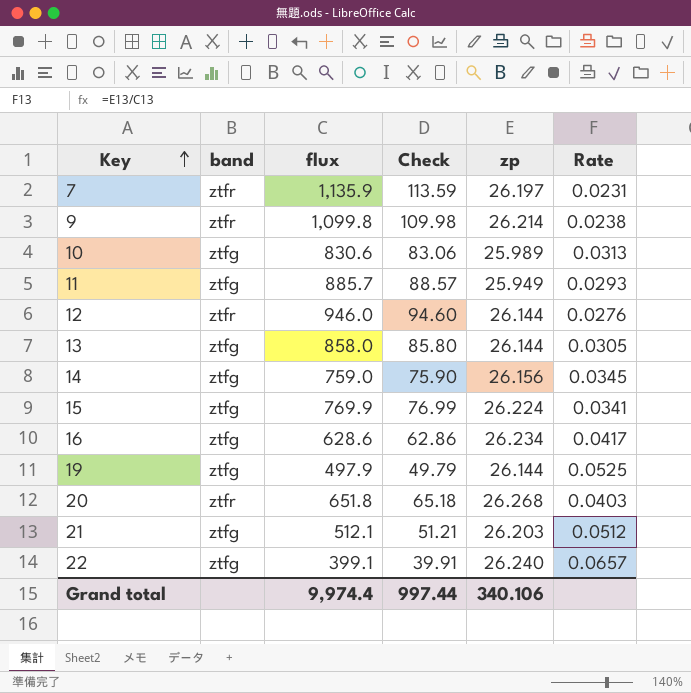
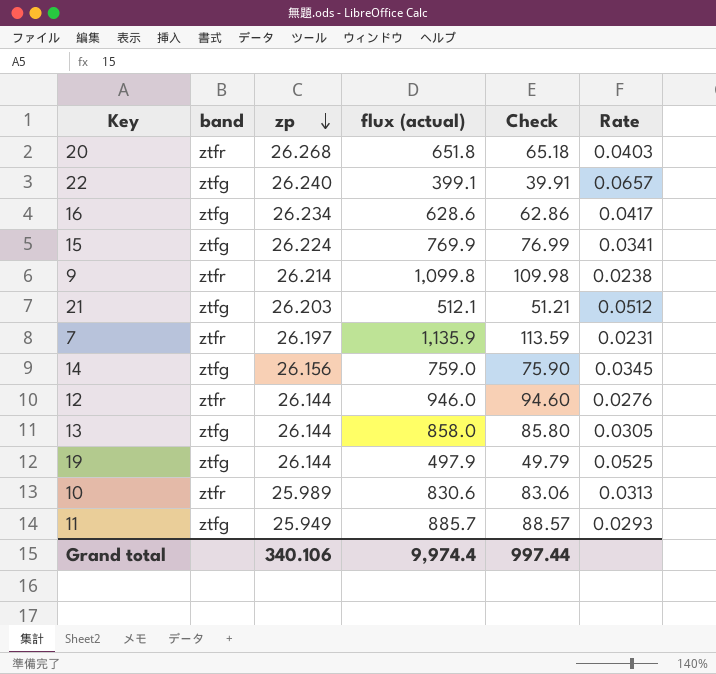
row order: Key ascending -> zp descending
column zp | position: 5 -> 3
column name: flux -> flux (actual)
10 | band: ztfg -> ztfr

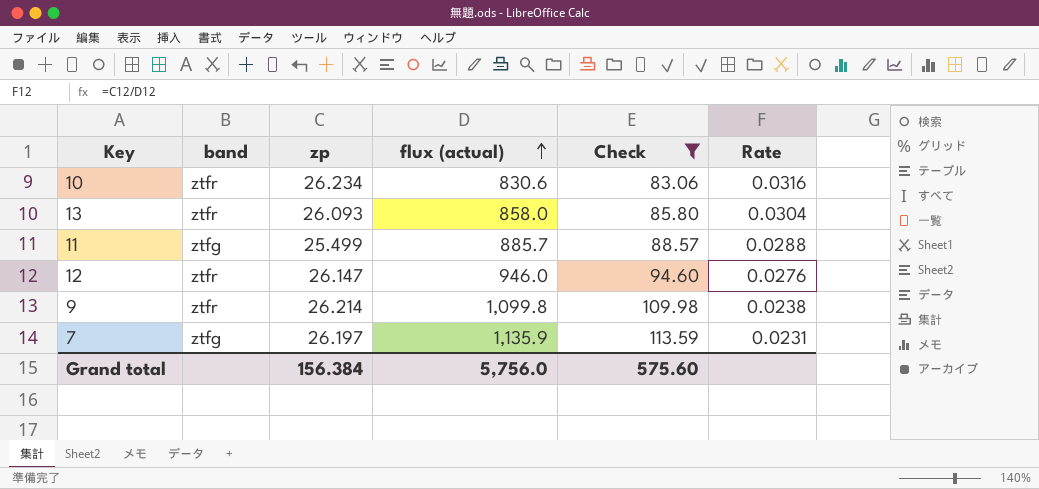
filter: none -> Check >= 83.06
row order: zp descending -> flux (actual) ascending
10 | zp: 25.989 -> 26.234
10 | Rate: 0.0313 -> 0.0316
13 | band: ztfg -> ztfr
13 | zp: 26.144 -> 26.093
13 | Rate: 0.0305 -> 0.0304
11 | zp: 25.949 -> 25.499
11 | Rate: 0.0293 -> 0.0288
12 | zp: 26.144 -> 26.147
7 | band: ztfr -> ztfg
Grand total | zp: 340.106 -> 156.384
Grand total | flux (actual): 9,974.4 -> 5,756.0
Grand total | Check: 997.44 -> 575.60

